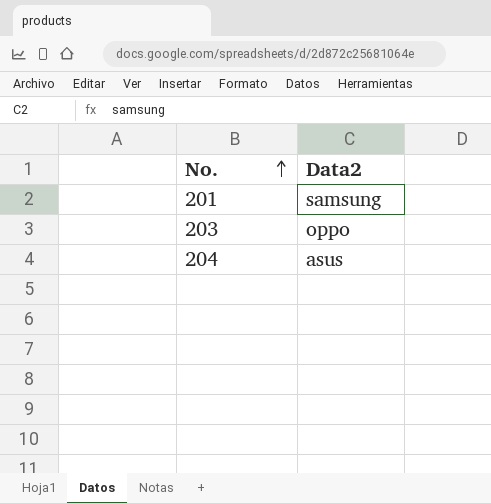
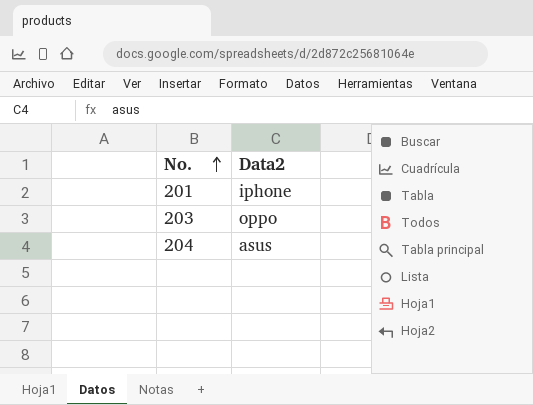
201 | Data2: samsung -> iphone

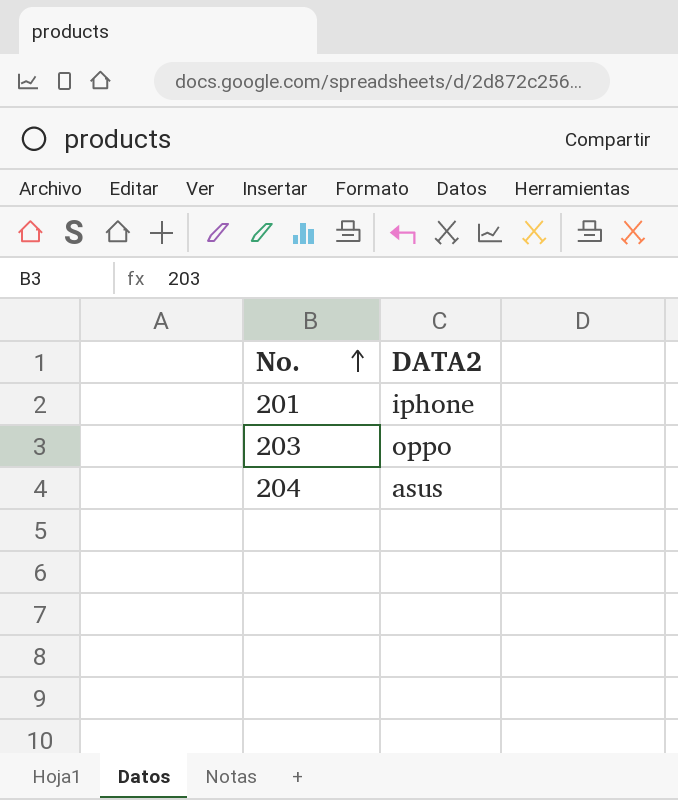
column name: Data2 -> DATA2

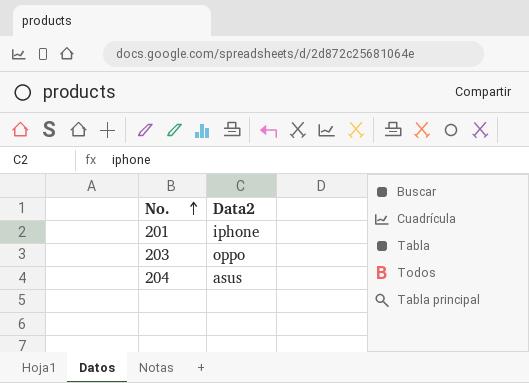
column name: DATA2 -> Data2

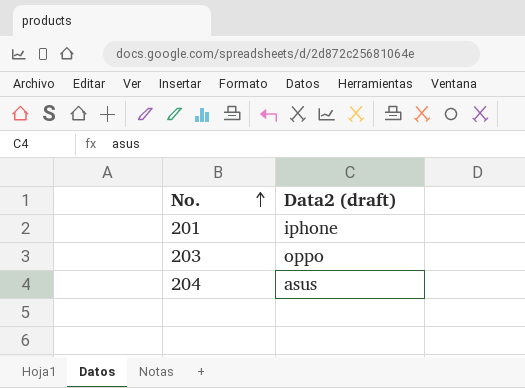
column name: Data2 -> Data2 (draft)

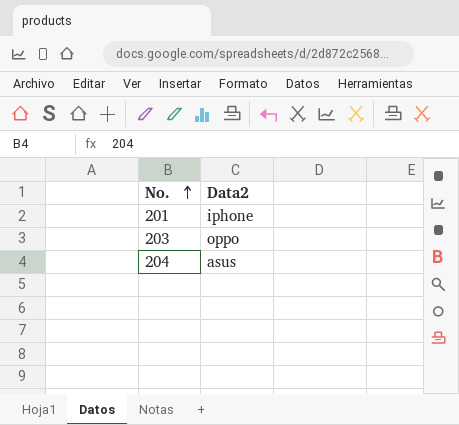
column name: Data2 (draft) -> Data2

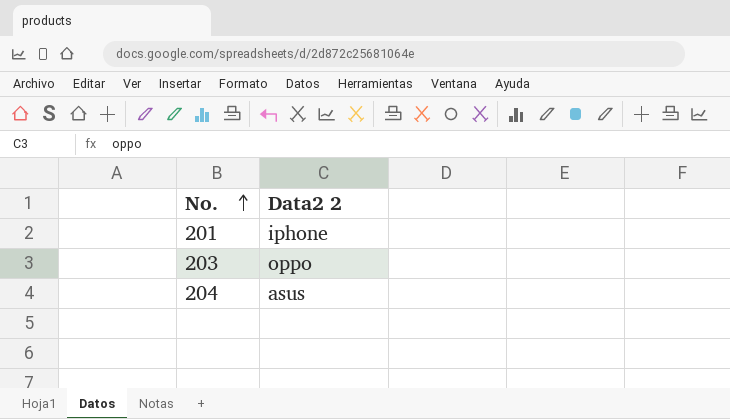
column name: Data2 -> Data2 2

